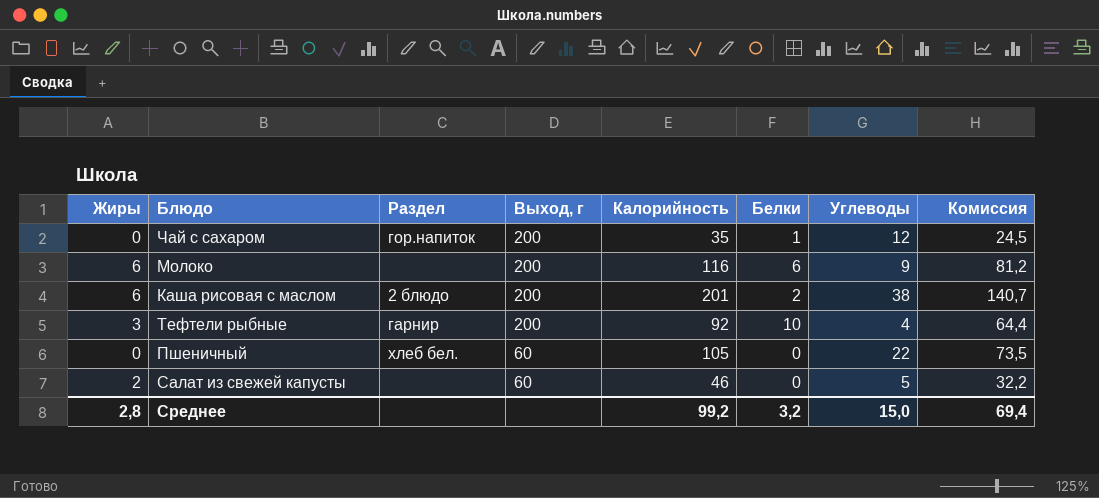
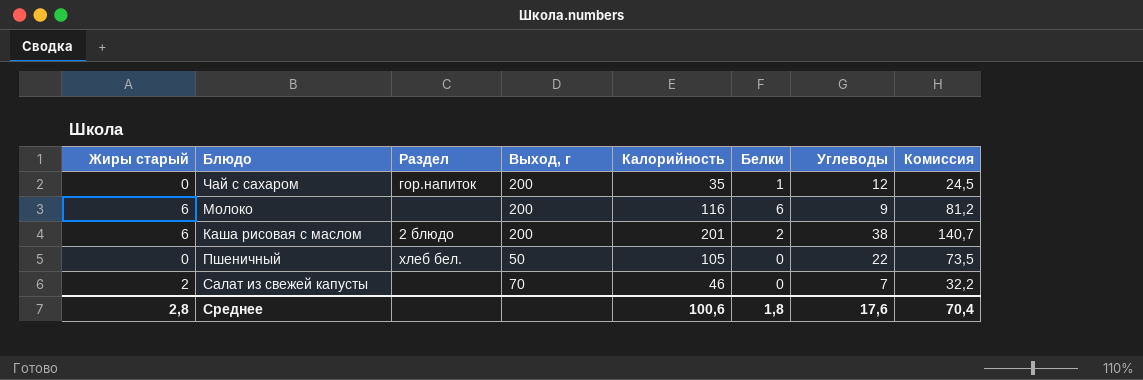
column name: Жиры -> Жиры старый
row Тефтели рыбные: 3 | гарнир | 200 | 92 | 10 | 4 | 64,4 -> none
Пшеничный | Выход, г: 60 -> 50
Салат из свежей капусты | Выход, г: 60 -> 70
Салат из свежей капусты | Углеводы: 5 -> 7
Среднее | Калорийность: 99,2 -> 100,6
Среднее | Белки: 3,2 -> 1,8
Среднее | Углеводы: 15,0 -> 17,6
Среднее | Комиссия: 69,4 -> 70,4

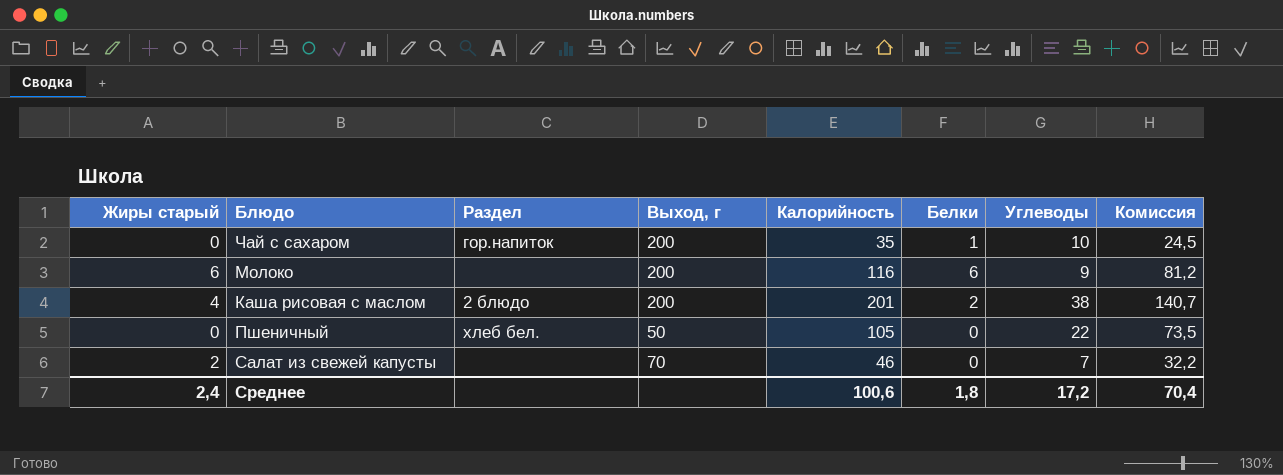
Чай с сахаром | Углеводы: 12 -> 10
Каша рисовая с маслом | Жиры старый: 6 -> 4
Среднее | Жиры старый: 2,8 -> 2,4
Среднее | Углеводы: 17,6 -> 17,2

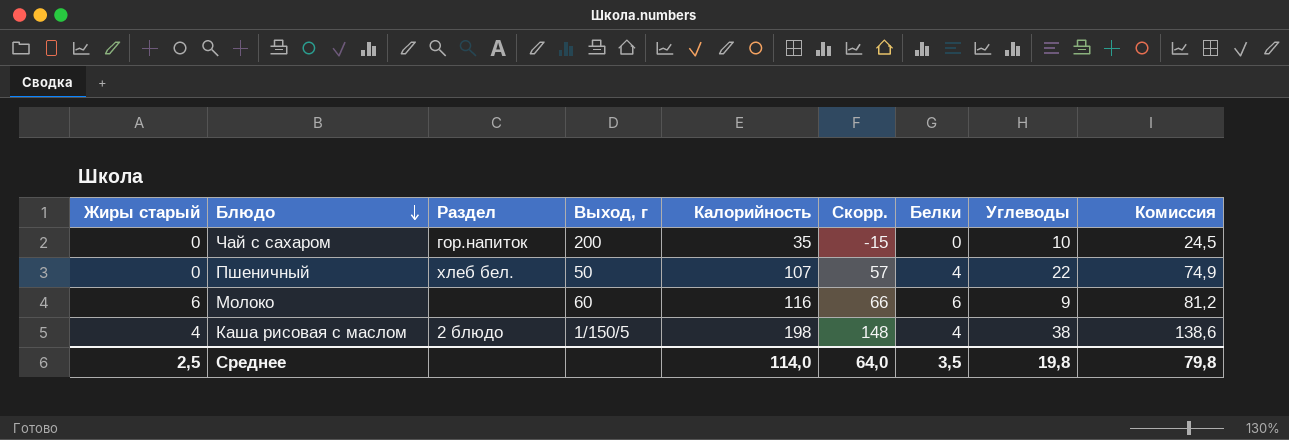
row order: none -> Блюдо descending
column Скорр. | formula: none -> [Калорийность] - 50
row Салат из свежей капусты: 2 | none | 70 | 46 | 0 | 7 | 32,2 -> none
Чай с сахаром | Белки: 1 -> 0
Пшеничный | Калорийность: 105 -> 107
Пшеничный | Белки: 0 -> 4
Пшеничный | Комиссия: 73,5 -> 74,9
Молоко | Выход, г: 200 -> 60
Каша рисовая с маслом | Выход, г: 200 -> 1/150/5
Каша рисовая с маслом | Калорийность: 201 -> 198
Каша рисовая с маслом | Белки: 2 -> 4
Каша рисовая с маслом | Комиссия: 140,7 -> 138,6
Среднее | Жиры старый: 2,4 -> 2,5
Среднее | Калорийность: 100,6 -> 114,0
Среднее | Белки: 1,8 -> 3,5
Среднее | Углеводы: 17,2 -> 19,8
Среднее | Комиссия: 70,4 -> 79,8

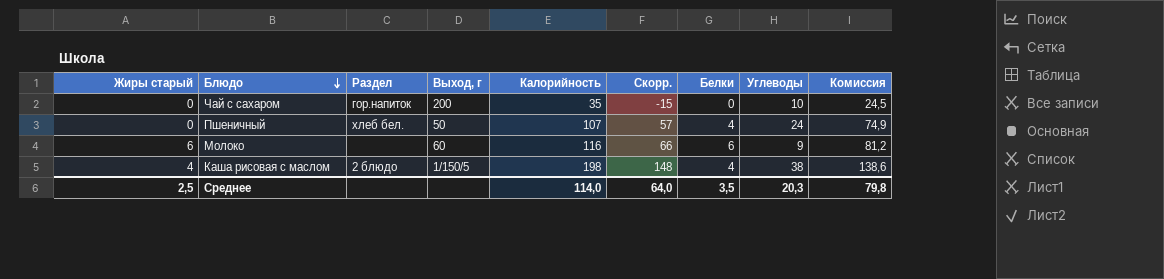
Пшеничный | Углеводы: 22 -> 24
Среднее | Углеводы: 19,8 -> 20,3

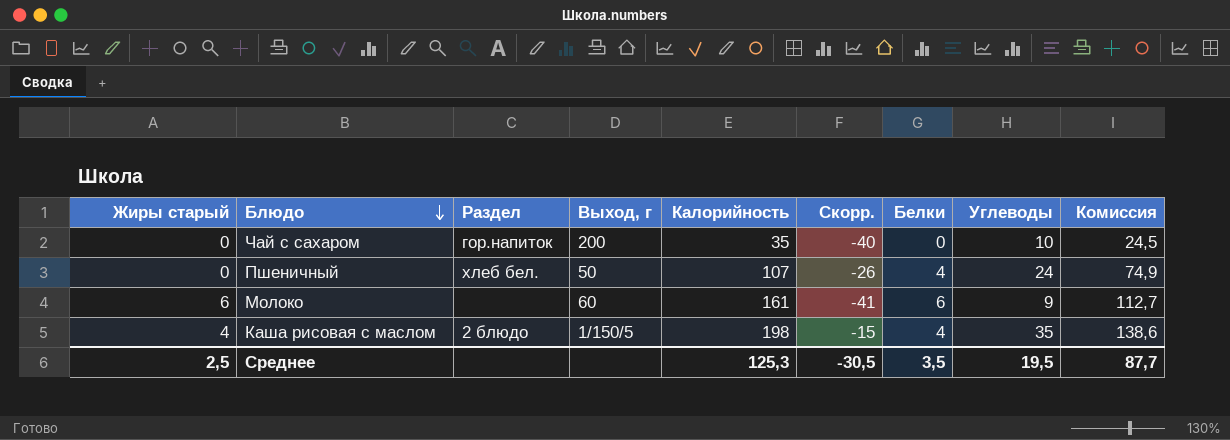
column Скорр. | formula: [Калорийность] - 50 -> [Углеводы] - 50
Молоко | Калорийность: 116 -> 161
Молоко | Комиссия: 81,2 -> 112,7
Каша рисовая с маслом | Углеводы: 38 -> 35
Среднее | Калорийность: 114,0 -> 125,3
Среднее | Скорр.: 64,0 -> -30,5
Среднее | Углеводы: 20,3 -> 19,5
Среднее | Комиссия: 79,8 -> 87,7

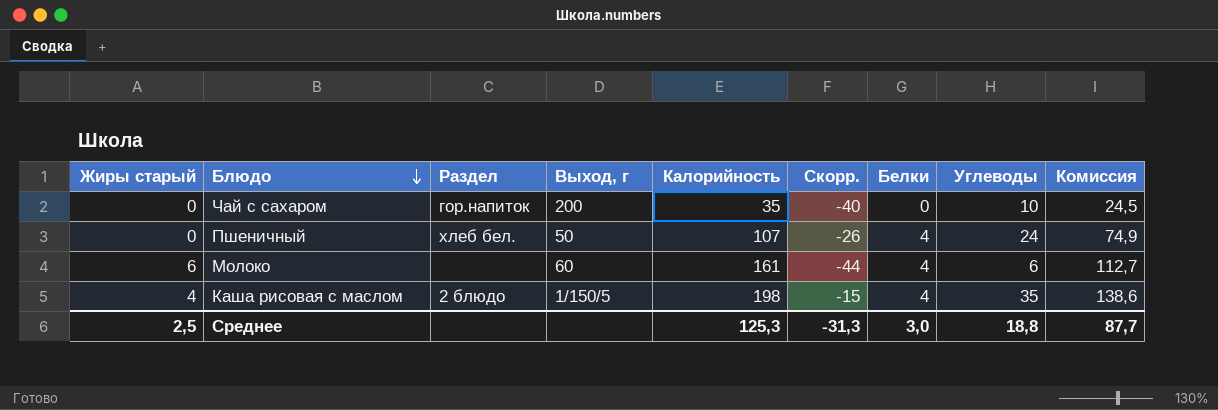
Молоко | Скорр.: -41 -> -44
Молоко | Белки: 6 -> 4
Молоко | Углеводы: 9 -> 6
Среднее | Скорр.: -30,5 -> -31,3
Среднее | Белки: 3,5 -> 3,0
Среднее | Углеводы: 19,5 -> 18,8

